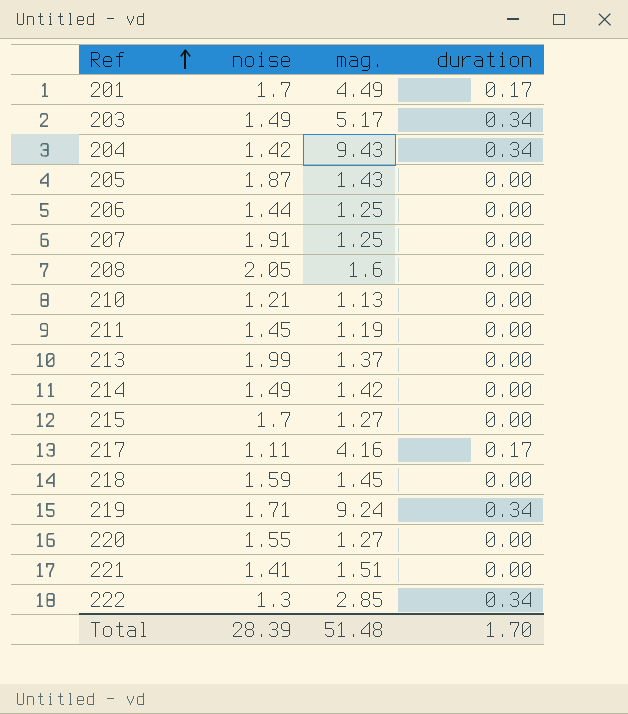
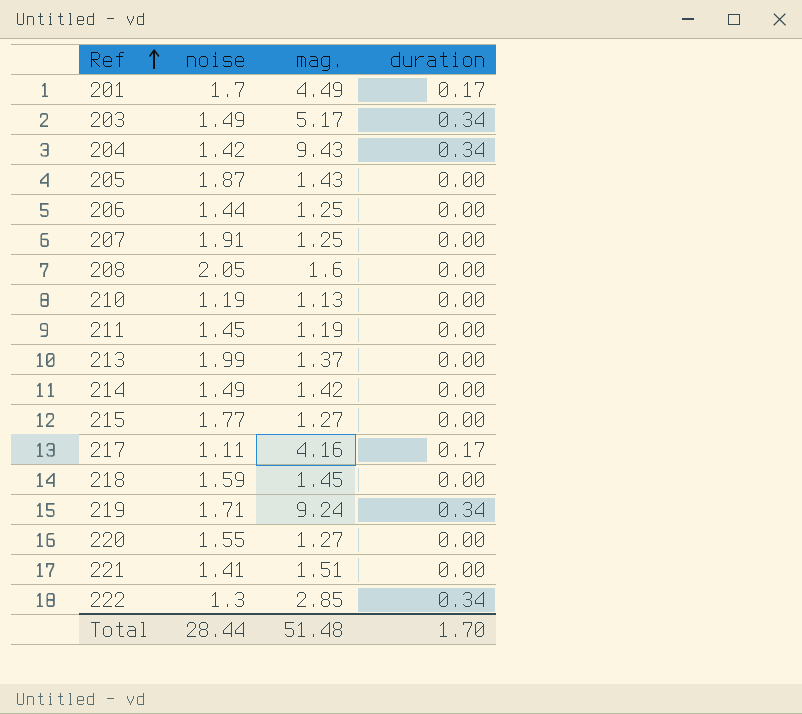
210 | noise: 1.21 -> 1.19
215 | noise: 1.7 -> 1.77
Total | noise: 28.39 -> 28.44

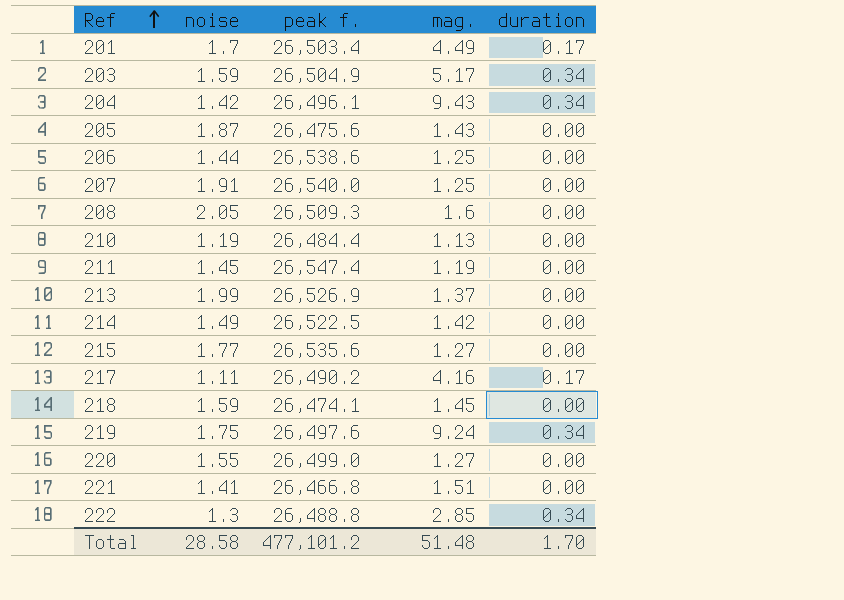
column peak f. | position: none -> 3
203 | noise: 1.49 -> 1.59
219 | noise: 1.71 -> 1.75
Total | noise: 28.44 -> 28.58

